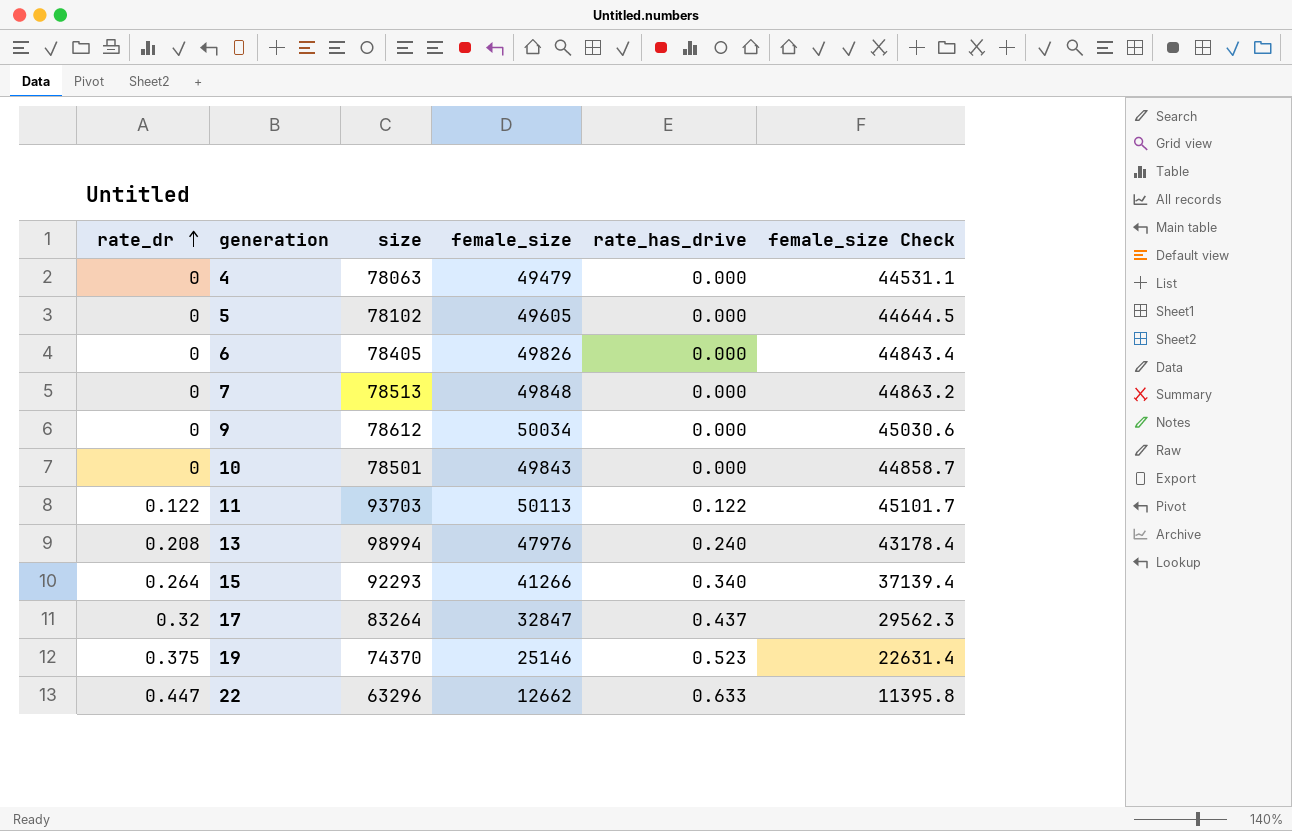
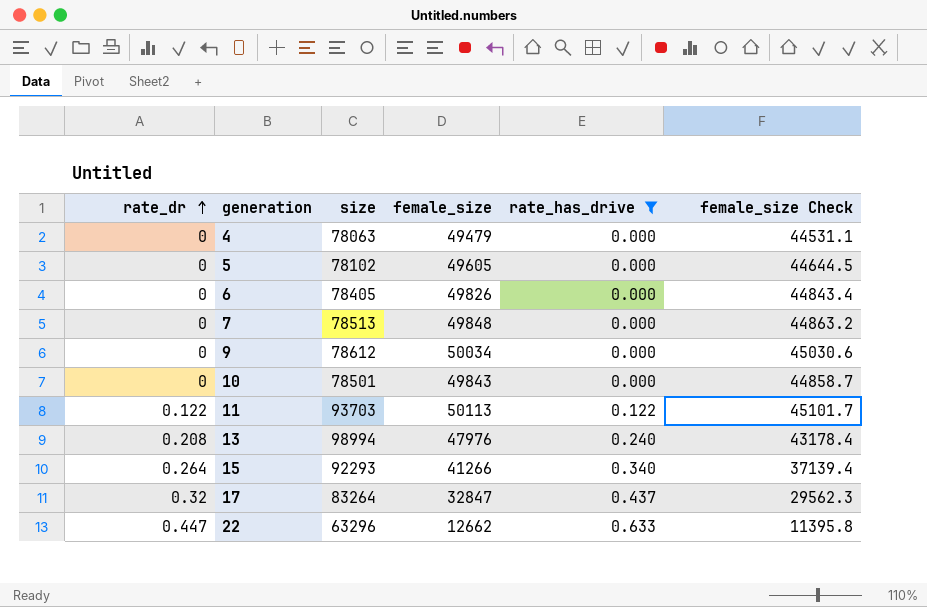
filter: none -> rate_has_drive != 0.523

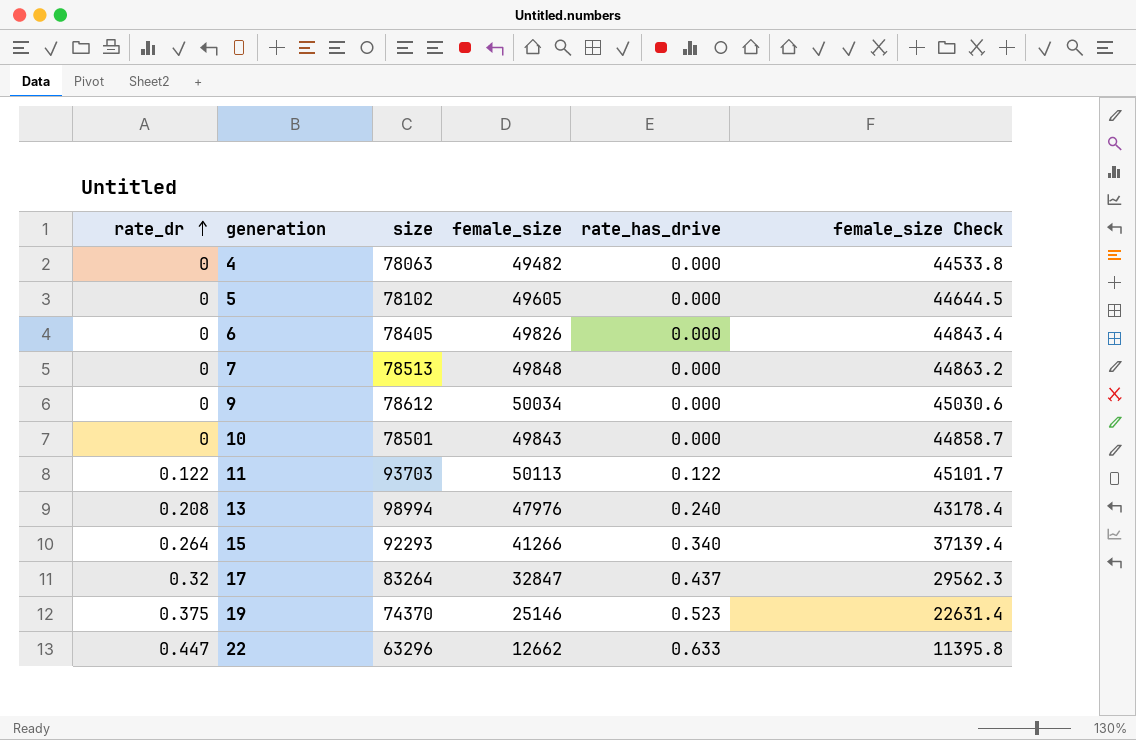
filter: rate_has_drive != 0.523 -> none
4 | female_size: 49479 -> 49482
4 | female_size Check: 44531.1 -> 44533.8

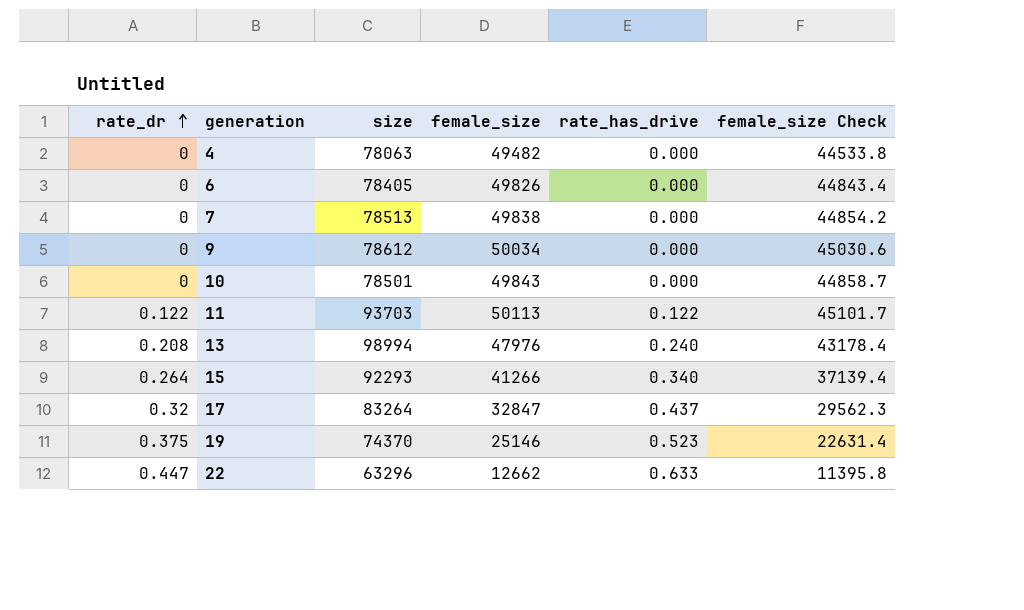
row 5: 0 | 78102 | 49605 | 0.000 | 44644.5 -> none
7 | female_size: 49848 -> 49838
7 | female_size Check: 44863.2 -> 44854.2

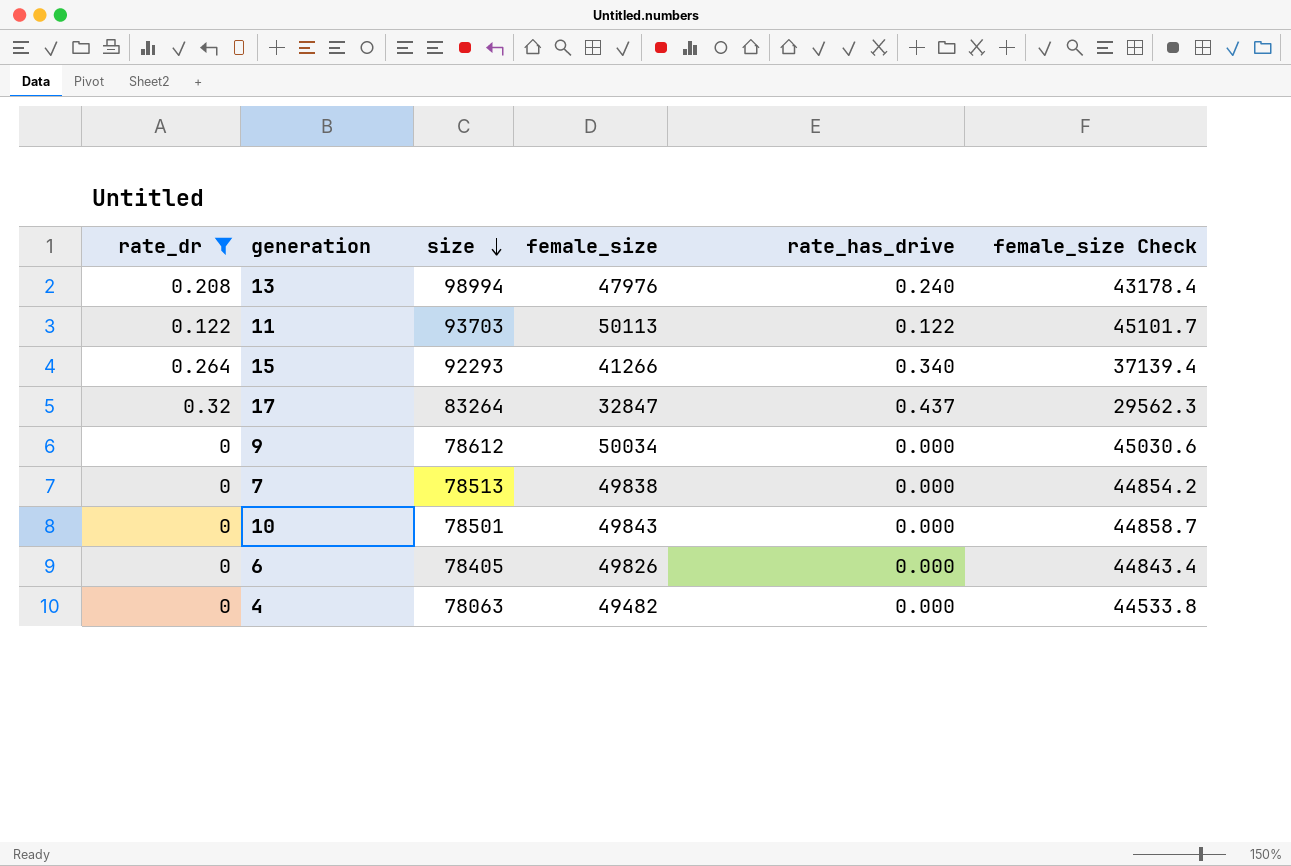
filter: none -> rate_dr <= 0.32
row order: rate_dr ascending -> size descending

